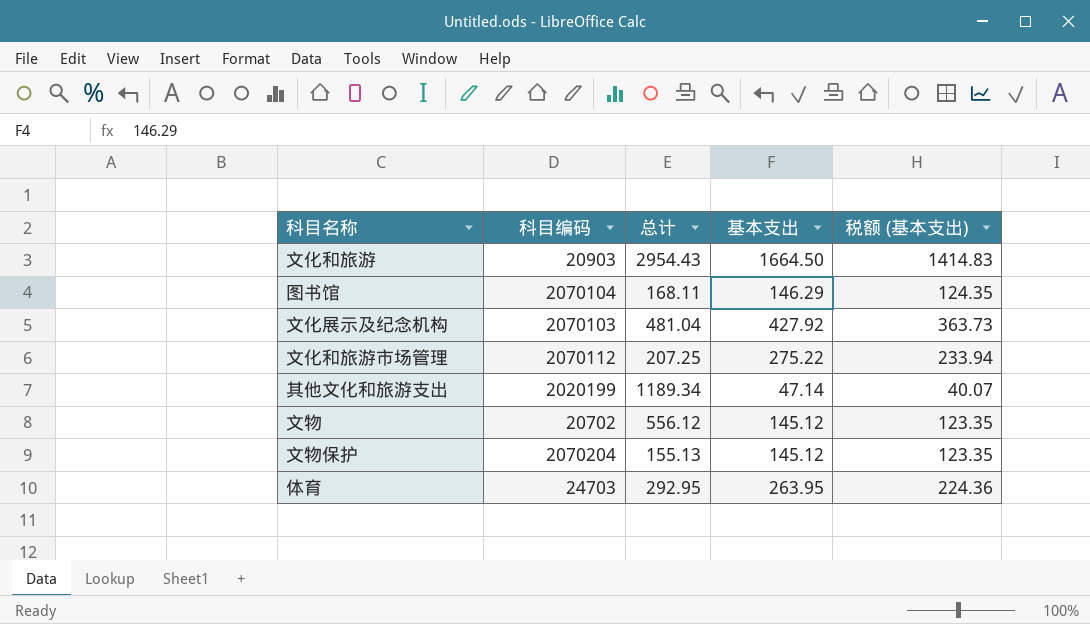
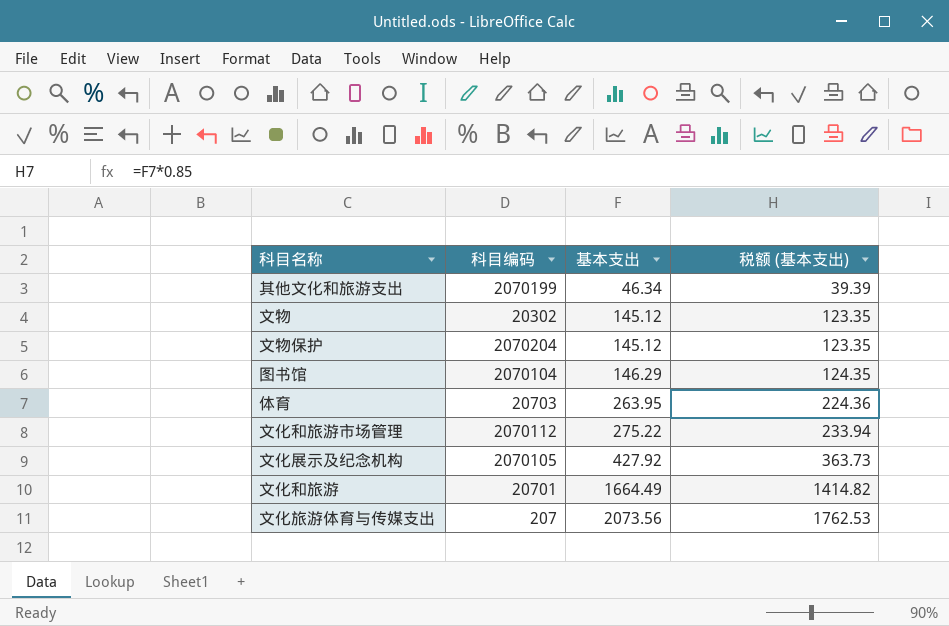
row order: none -> 基本支出 ascending
column 总计 | position: 3 -> none
其他文化和旅游支出 | 科目编码: 2020199 -> 2070199
其他文化和旅游支出 | 基本支出: 47.14 -> 46.34
其他文化和旅游支出 | 税额 (基本支出): 40.07 -> 39.39
文物 | 科目编码: 20702 -> 20302
体育 | 科目编码: 24703 -> 20703
文化展示及纪念机构 | 科目编码: 2070103 -> 2070105
文化和旅游 | 科目编码: 20903 -> 20701
文化和旅游 | 基本支出: 1664.50 -> 1664.49
文化和旅游 | 税额 (基本支出): 1414.83 -> 1414.82
row 文化旅游体育与传媒支出: none -> 207 | 2073.56 | 1762.53

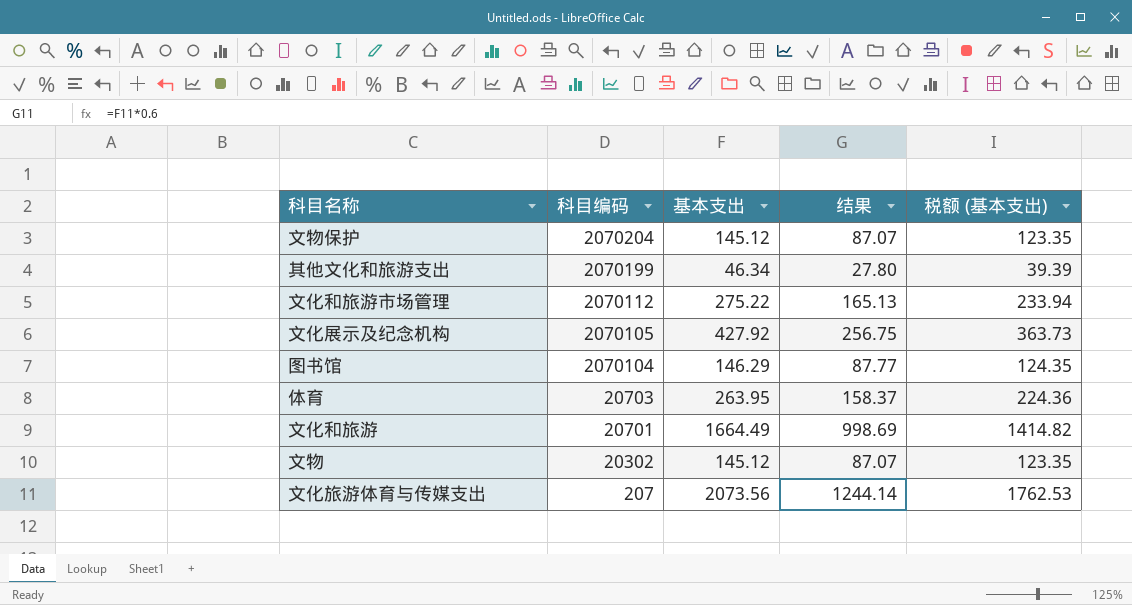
row order: 基本支出 ascending -> 科目编码 descending
column 结果 | formula: none -> [基本支出] * 0.6

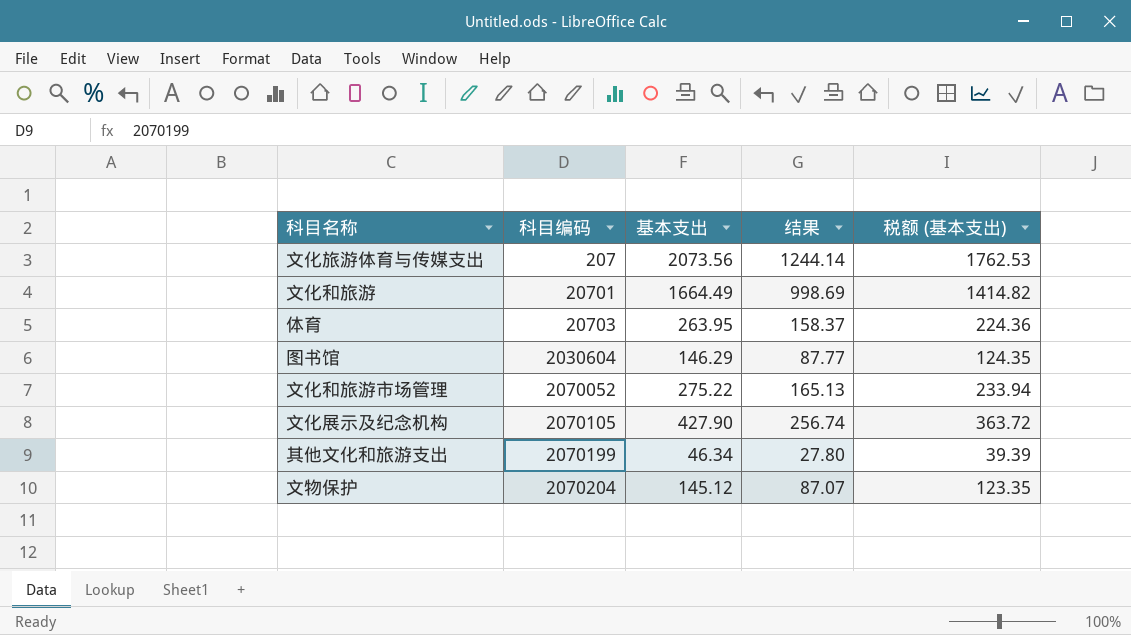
row order: 科目编码 descending -> 科目编码 ascending
row 文物: 20302 | 145.12 | 87.07 | 123.35 -> none
图书馆 | 科目编码: 2070104 -> 2030604
文化和旅游市场管理 | 科目编码: 2070112 -> 2070052
文化展示及纪念机构 | 基本支出: 427.92 -> 427.90
文化展示及纪念机构 | 结果: 256.75 -> 256.74
文化展示及纪念机构 | 税额 (基本支出): 363.73 -> 363.72

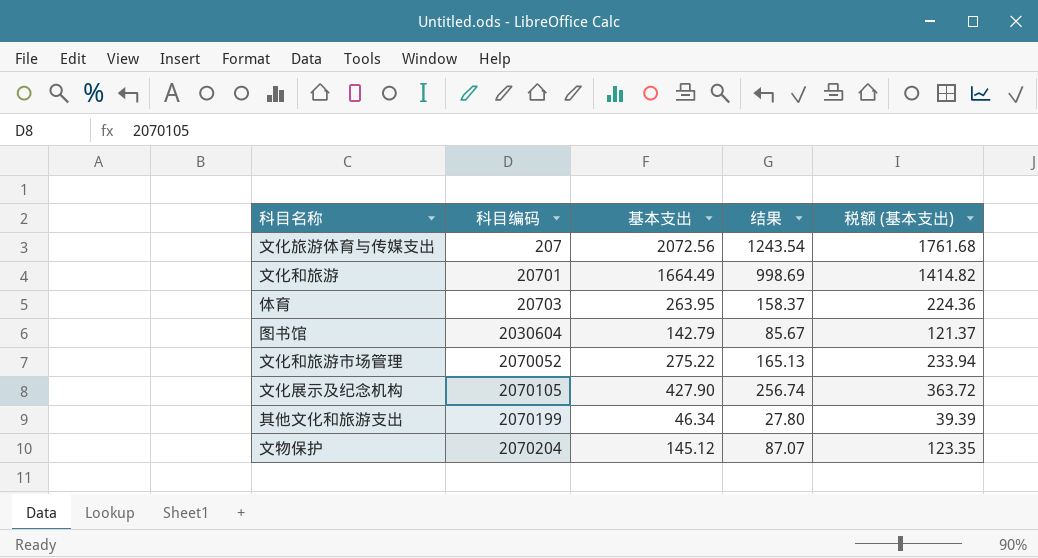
文化旅游体育与传媒支出 | 基本支出: 2073.56 -> 2072.56
文化旅游体育与传媒支出 | 结果: 1244.14 -> 1243.54
文化旅游体育与传媒支出 | 税额 (基本支出): 1762.53 -> 1761.68
图书馆 | 基本支出: 146.29 -> 142.79
图书馆 | 结果: 87.77 -> 85.67
图书馆 | 税额 (基本支出): 124.35 -> 121.37

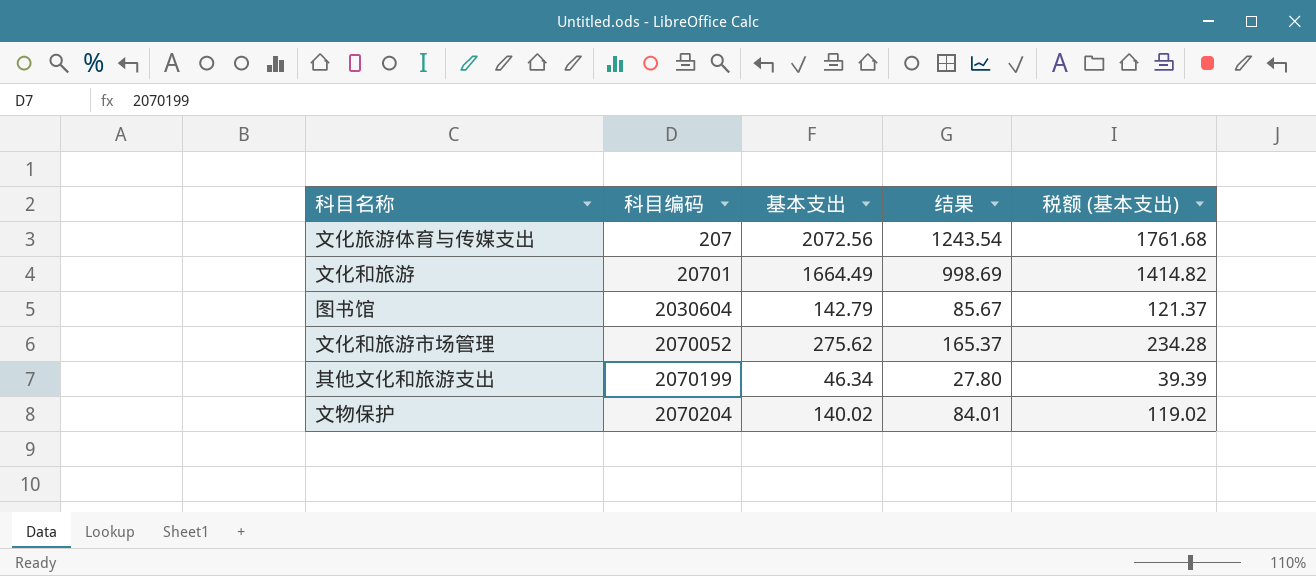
row 体育: 20703 | 263.95 | 158.37 | 224.36 -> none
row 文化展示及纪念机构: 2070105 | 427.90 | 256.74 | 363.72 -> none
文化和旅游市场管理 | 基本支出: 275.22 -> 275.62
文化和旅游市场管理 | 结果: 165.13 -> 165.37
文化和旅游市场管理 | 税额 (基本支出): 233.94 -> 234.28
文物保护 | 基本支出: 145.12 -> 140.02
文物保护 | 结果: 87.07 -> 84.01
文物保护 | 税额 (基本支出): 123.35 -> 119.02

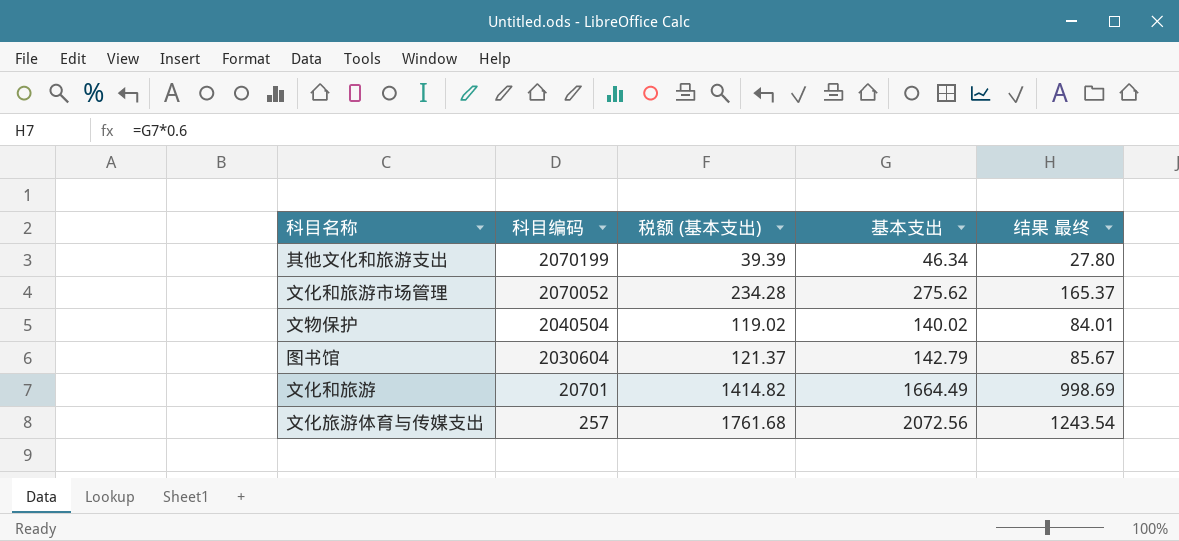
row order: 科目编码 ascending -> 科目编码 descending
column 税额 (基本支出) | position: 5 -> 3
column name: 结果 -> 结果 最终
文物保护 | 科目编码: 2070204 -> 2040504
文化旅游体育与传媒支出 | 科目编码: 207 -> 257

